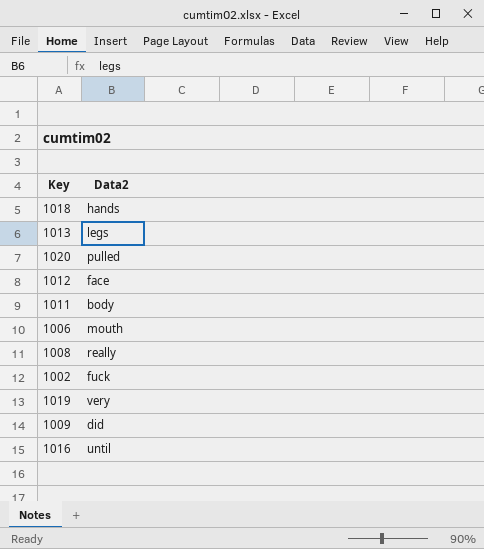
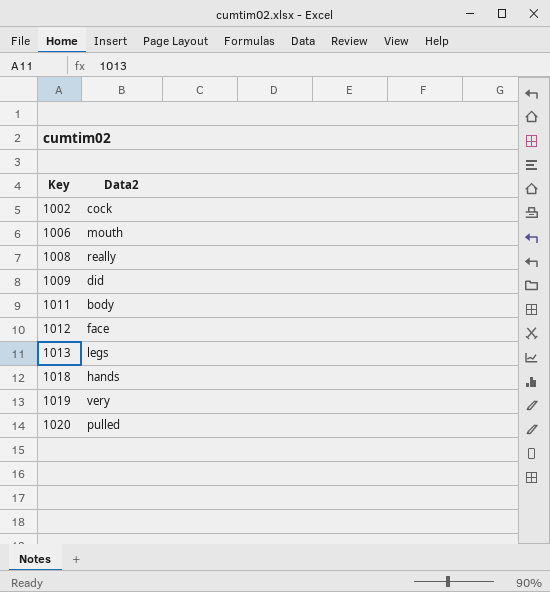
row order: none -> Key ascending
row 1016: until -> none
1002 | Data2: fuck -> cock

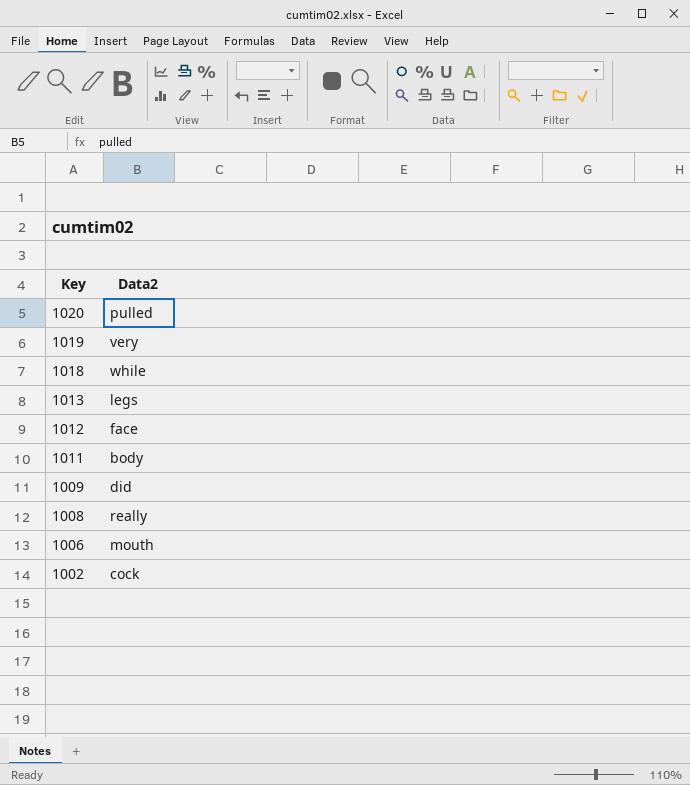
row order: Key ascending -> Key descending
1018 | Data2: hands -> while

